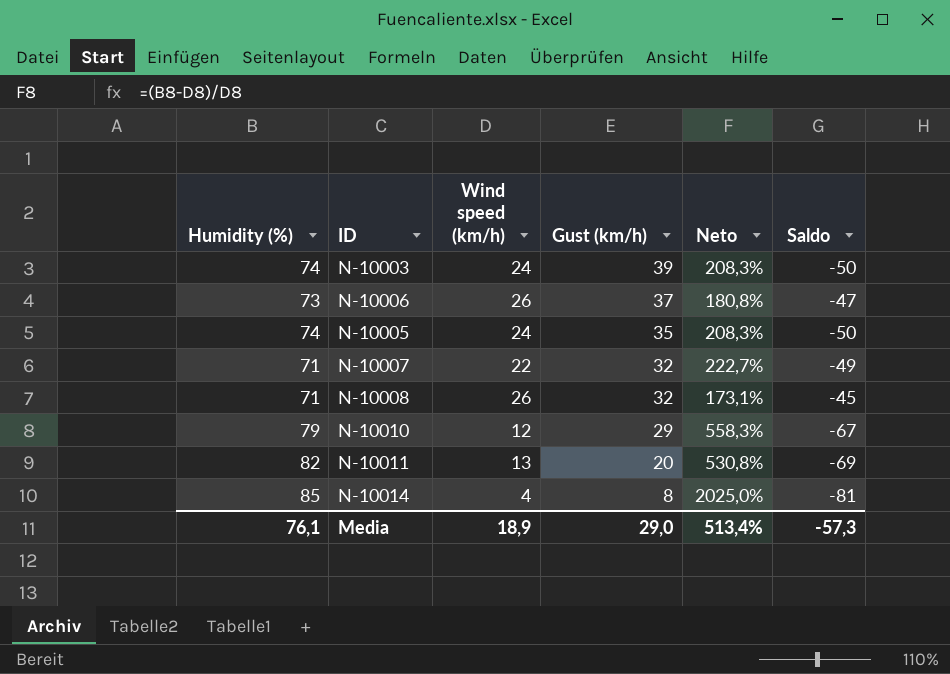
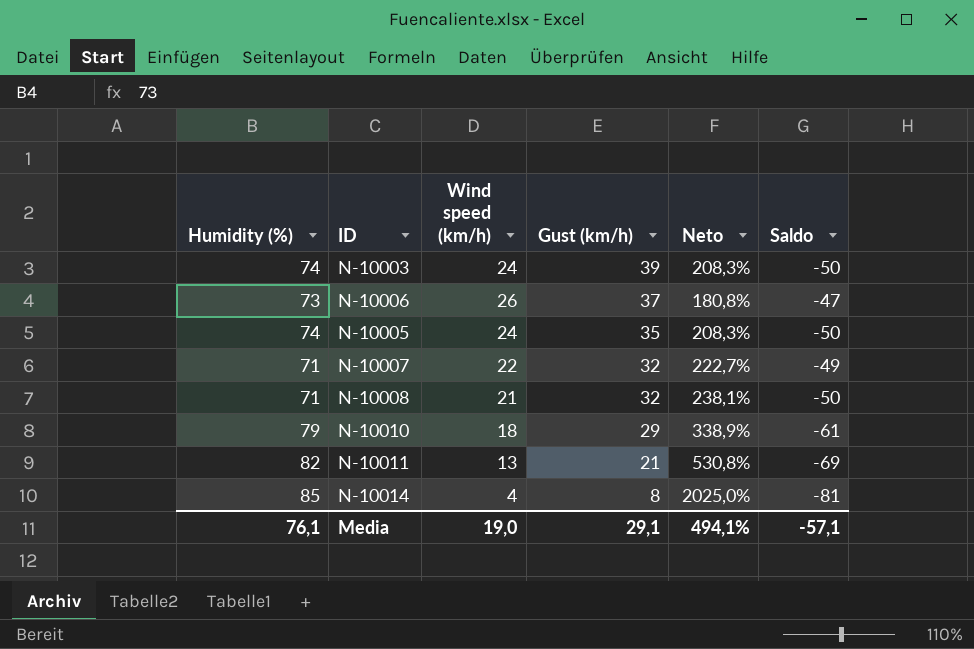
N-10008 | Wind speed (km/h): 26 -> 21
N-10008 | Neto: 173,1% -> 238,1%
N-10008 | Saldo: -45 -> -50
N-10010 | Wind speed (km/h): 12 -> 18
N-10010 | Neto: 558,3% -> 338,9%
N-10010 | Saldo: -67 -> -61
N-10011 | Gust (km/h): 20 -> 21
Media | Wind speed (km/h): 18,9 -> 19,0
Media | Gust (km/h): 29,0 -> 29,1
Media | Neto: 513,4% -> 494,1%
Media | Saldo: -57,3 -> -57,1

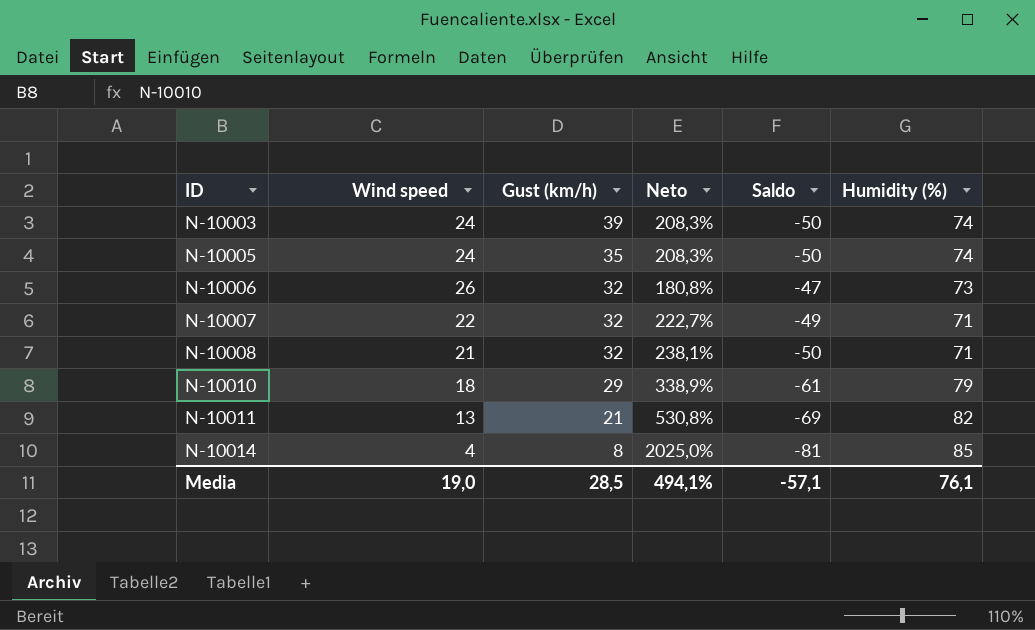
row order: Gust (km/h) descending -> ID ascending
column name: Wind speed (km/h) -> Wind speed
column Humidity (%) | position: 1 -> 6
N-10006 | Gust (km/h): 37 -> 32
Media | Gust (km/h): 29,1 -> 28,5

